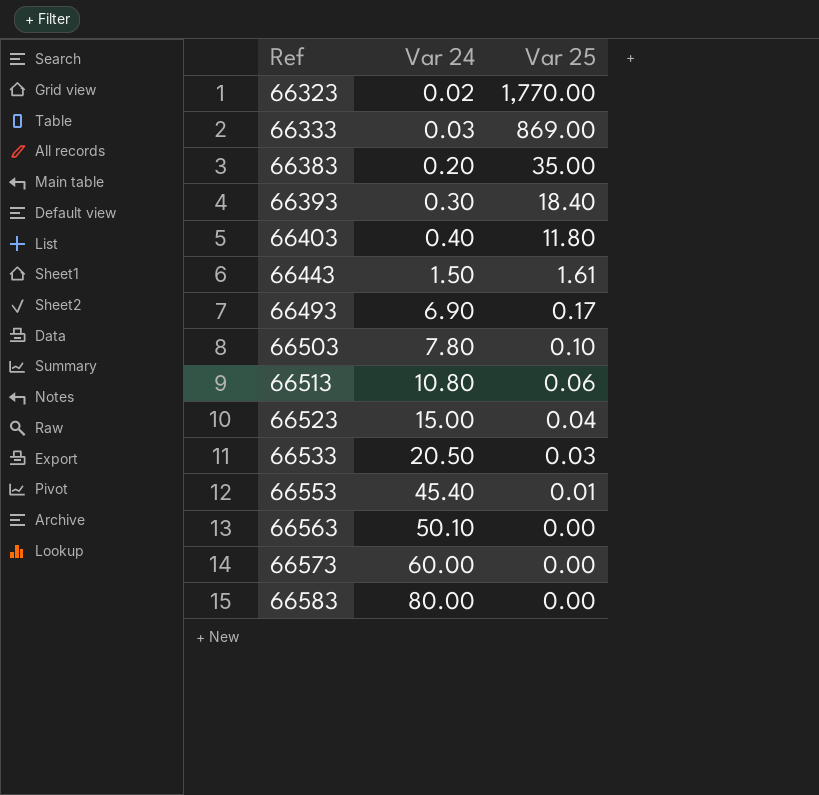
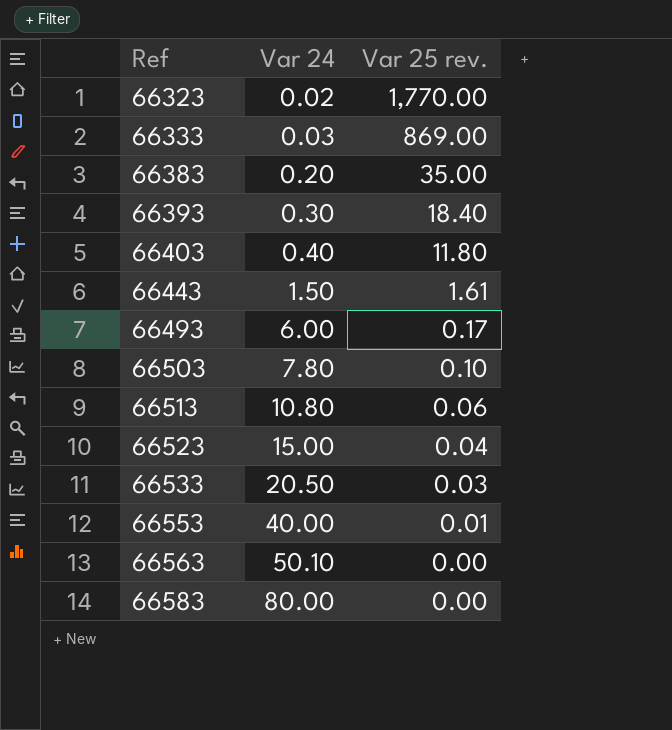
column name: Var 25 -> Var 25 rev.
row 66573: 60.00 | 0.00 -> none
66493 | Var 24: 6.90 -> 6.00
66553 | Var 24: 45.40 -> 40.00

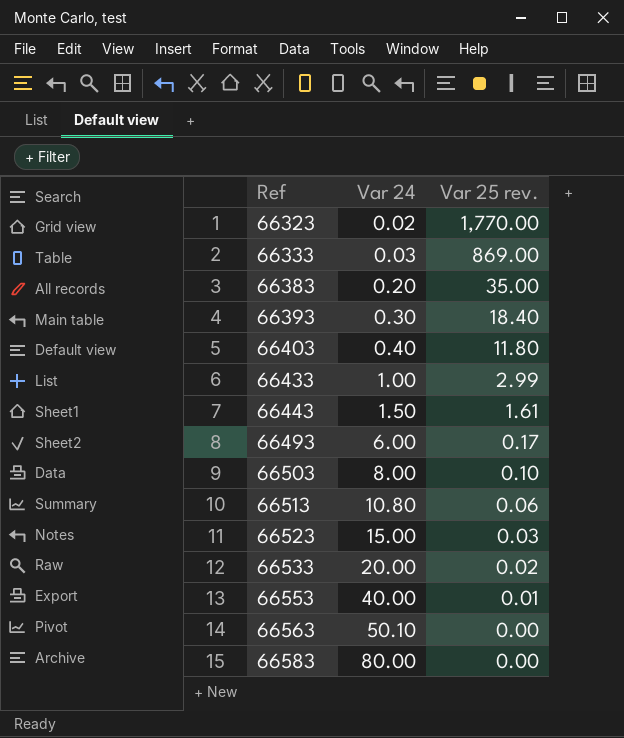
row 66433: none -> 1.00 | 2.99
66503 | Var 24: 7.80 -> 8.00
66523 | Var 25 rev.: 0.04 -> 0.03
66533 | Var 24: 20.50 -> 20.00
66533 | Var 25 rev.: 0.03 -> 0.02

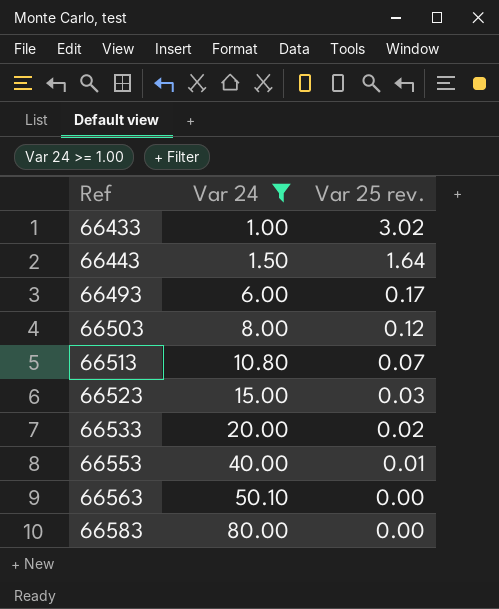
filter: none -> Var 24 >= 1.00
66433 | Var 25 rev.: 2.99 -> 3.02
66443 | Var 25 rev.: 1.61 -> 1.64
66503 | Var 25 rev.: 0.10 -> 0.12
66513 | Var 25 rev.: 0.06 -> 0.07

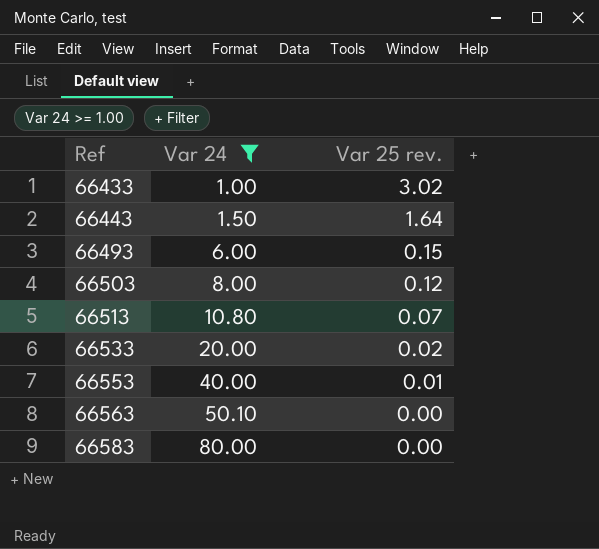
row 66523: 15.00 | 0.03 -> none
66493 | Var 25 rev.: 0.17 -> 0.15

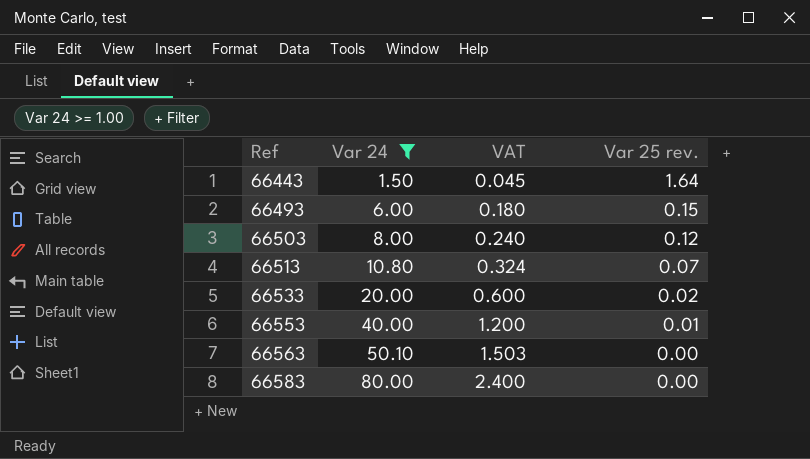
column VAT | formula: none -> [Var 24] * 0.03
row 66433: 1.00 | 3.02 -> none

